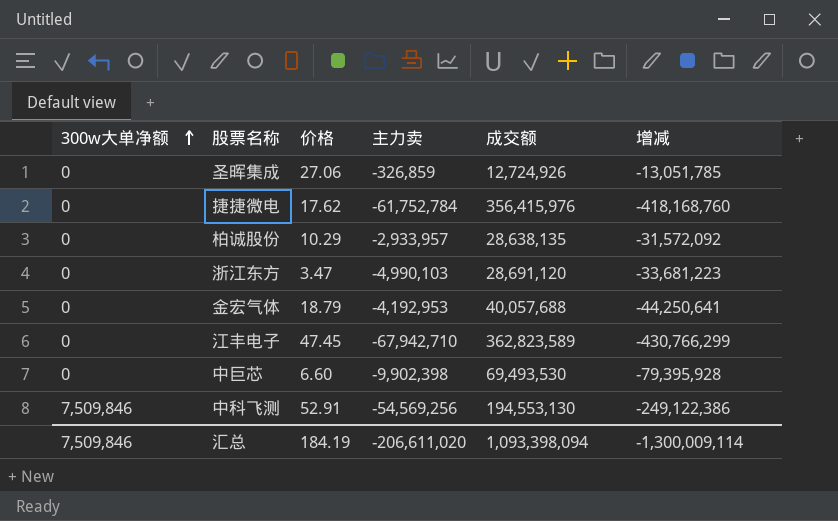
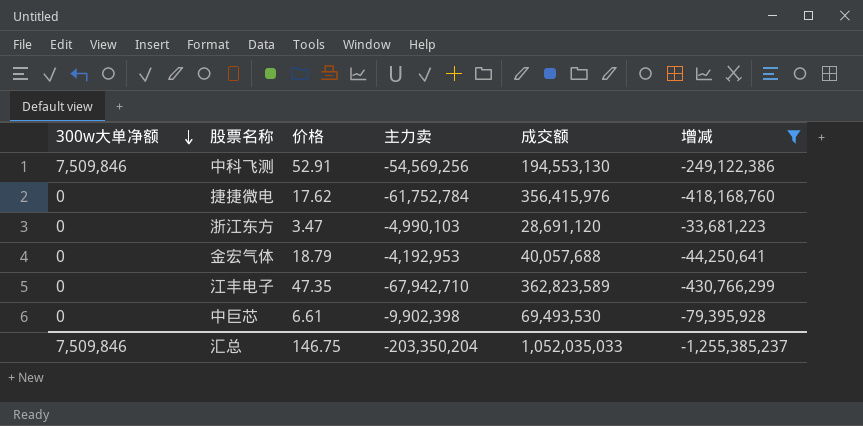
filter: none -> 增减 <= -33,681,223
row order: 300w大单净额 ascending -> 300w大单净额 descending
江丰电子 | 价格: 47.45 -> 47.35
中巨芯 | 价格: 6.60 -> 6.61
汇总 | 价格: 184.19 -> 146.75
汇总 | 主力卖: -206,611,020 -> -203,350,204
汇总 | 成交额: 1,093,398,094 -> 1,052,035,033
汇总 | 增减: -1,300,009,114 -> -1,255,385,237

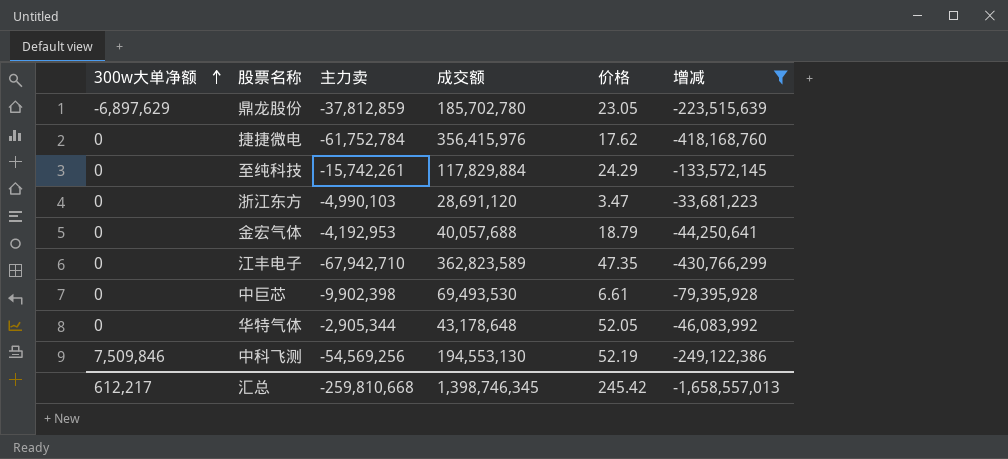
row order: 300w大单净额 descending -> 300w大单净额 ascending
column 价格 | position: 3 -> 5
row 鼎龙股份: none -> -6,897,629 | -37,812,859 | 185,702,780 | 23.05 | -223,515,639
row 至纯科技: none -> 0 | -15,742,261 | 117,829,884 | 24.29 | -133,572,145
row 华特气体: none -> 0 | -2,905,344 | 43,178,648 | 52.05 | -46,083,992
中科飞测 | 价格: 52.91 -> 52.19
汇总 | 300w大单净额: 7,509,846 -> 612,217
汇总 | 主力卖: -203,350,204 -> -259,810,668
汇总 | 成交额: 1,052,035,033 -> 1,398,746,345
汇总 | 价格: 146.75 -> 245.42
汇总 | 增减: -1,255,385,237 -> -1,658,557,013

